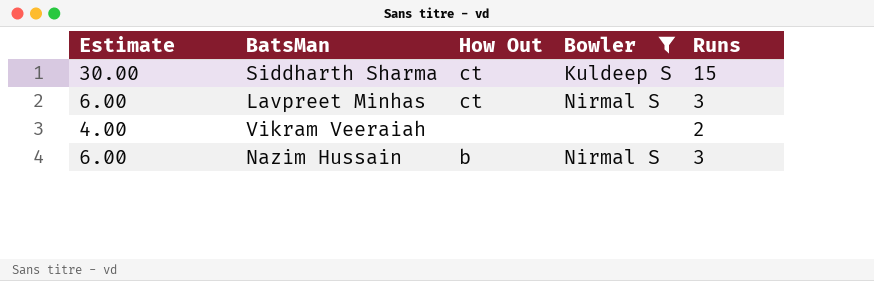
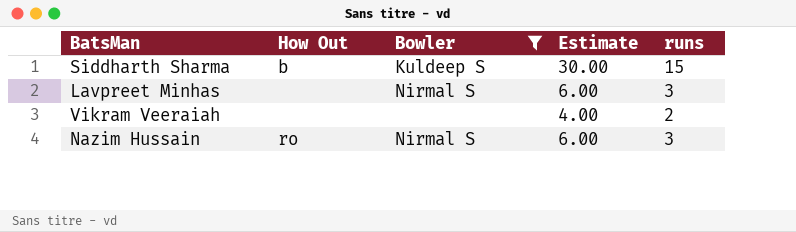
column Estimate | position: 1 -> 4
column name: Runs -> runs
Siddharth Sharma | How Out: ct -> b
Lavpreet Minhas | How Out: ct -> none
Nazim Hussain | How Out: b -> ro

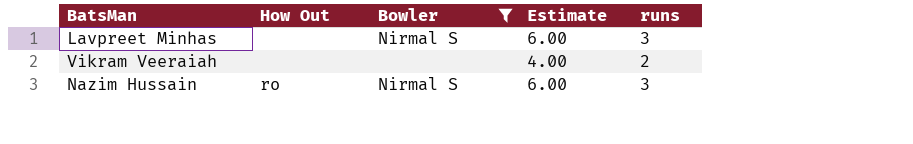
row Siddharth Sharma: b | Kuldeep S | 30.00 | 15 -> none

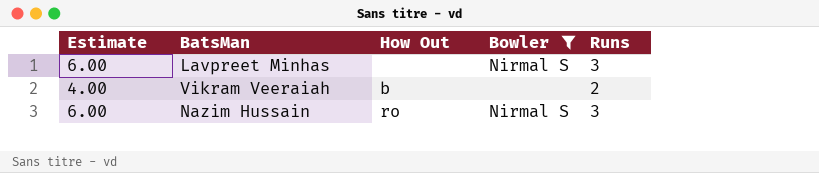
column Estimate | position: 4 -> 1
column name: runs -> Runs
Vikram Veeraiah | How Out: none -> b

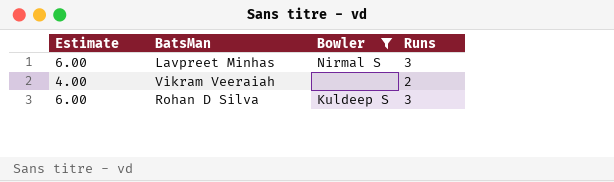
column How Out | position: 3 -> none
row Nazim Hussain: 6.00 | ro | Nirmal S | 3 -> none
row Rohan D Silva: none -> 6.00 | Kuldeep S | 3

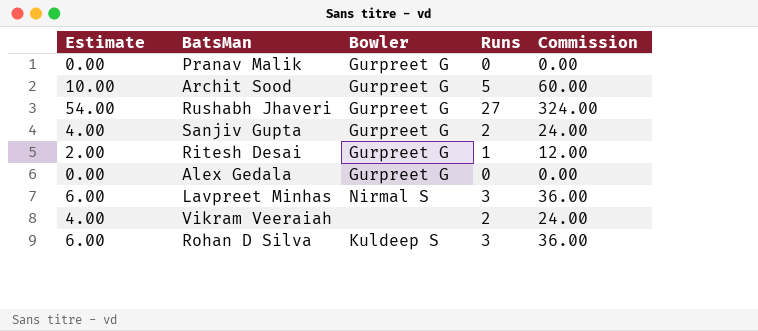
filter: Bowler != Gurpreet G -> none
column Commission | formula: none -> [Runs] * 12

